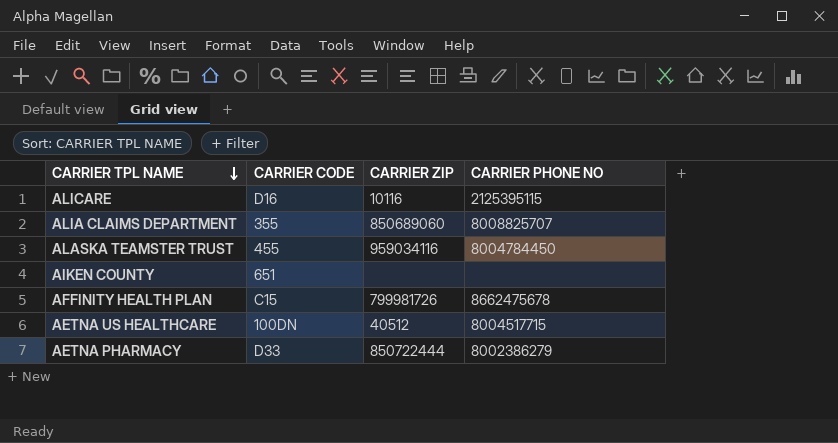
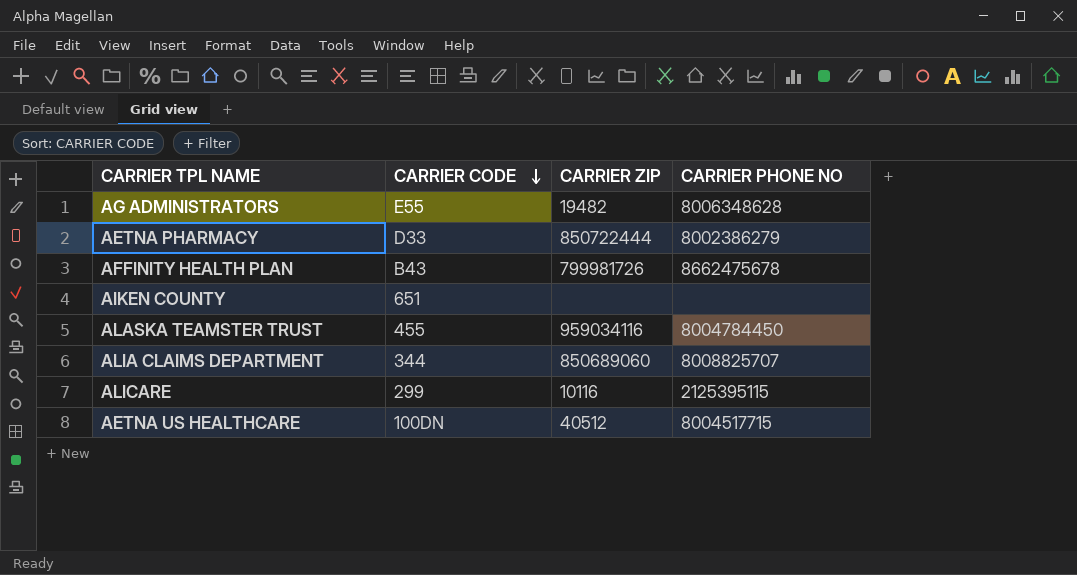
row order: CARRIER TPL NAME descending -> CARRIER CODE descending
row AG ADMINISTRATORS: none -> E55 | 19482 | 8006348628
AFFINITY HEALTH PLAN | CARRIER CODE: C15 -> B43
ALIA CLAIMS DEPARTMENT | CARRIER CODE: 355 -> 344
ALICARE | CARRIER CODE: D16 -> 299

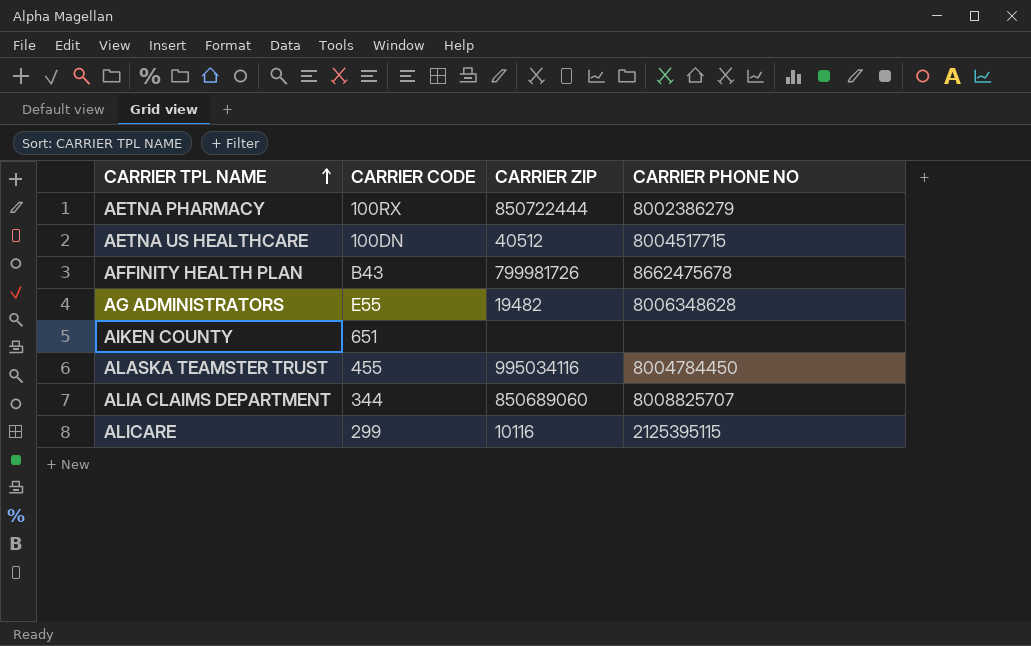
row order: CARRIER CODE descending -> CARRIER TPL NAME ascending
AETNA PHARMACY | CARRIER CODE: D33 -> 100RX
ALASKA TEAMSTER TRUST | CARRIER ZIP: 959034116 -> 995034116

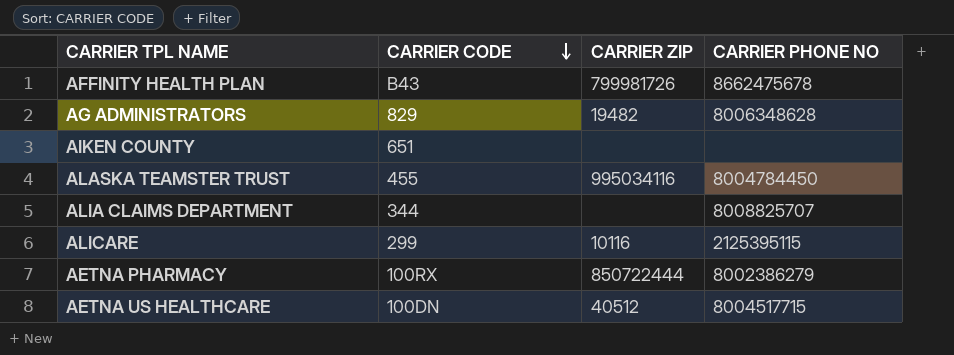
row order: CARRIER TPL NAME ascending -> CARRIER CODE descending
AG ADMINISTRATORS | CARRIER CODE: E55 -> 829
ALIA CLAIMS DEPARTMENT | CARRIER ZIP: 850689060 -> none

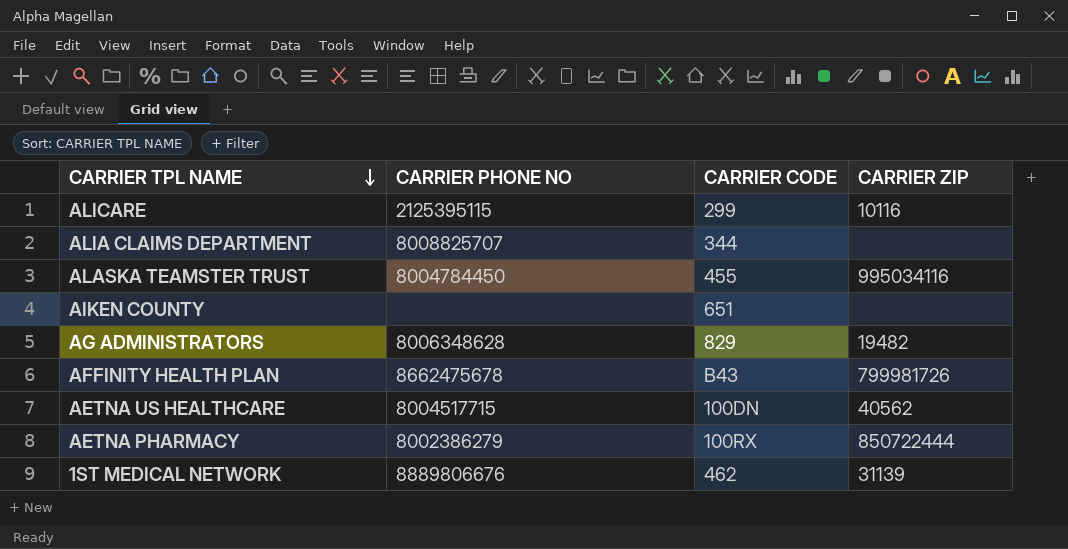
row order: CARRIER CODE descending -> CARRIER TPL NAME descending
column CARRIER PHONE NO | position: 4 -> 2
AETNA US HEALTHCARE | CARRIER ZIP: 40512 -> 40562
row 1ST MEDICAL NETWORK: none -> 8889806676 | 462 | 31139

